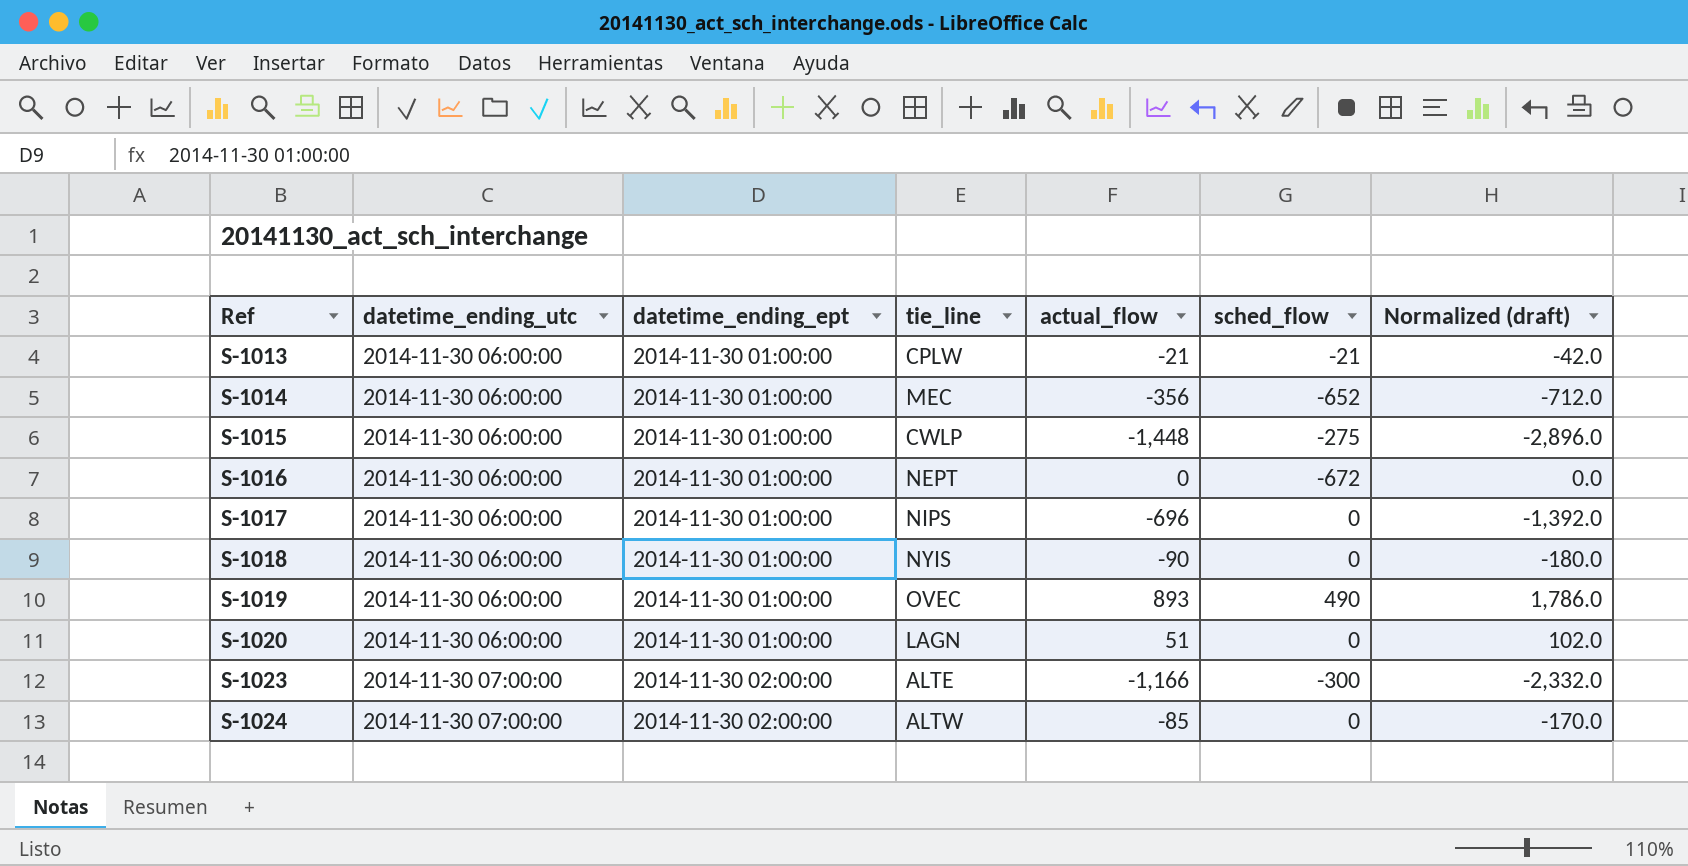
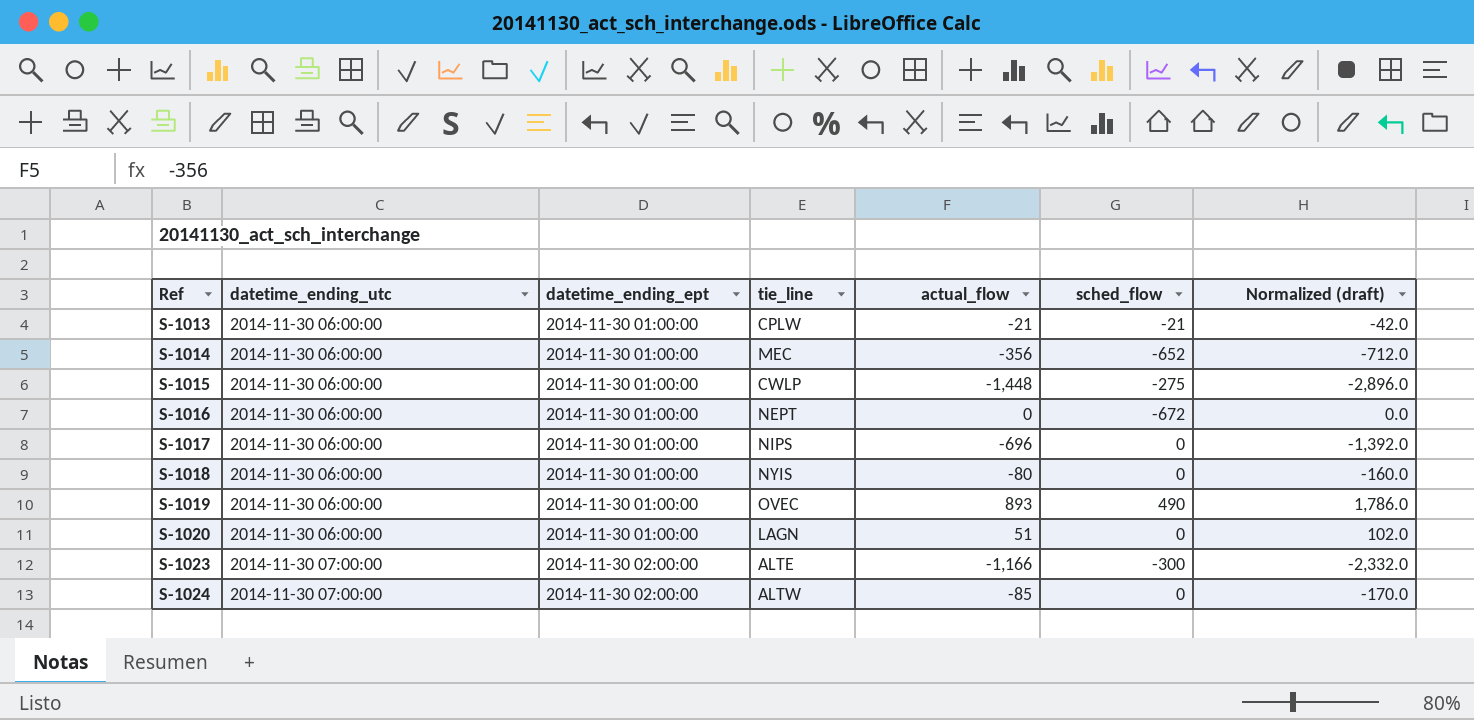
S-1018 | actual_flow: -90 -> -80
S-1018 | Normalized (draft): -180.0 -> -160.0

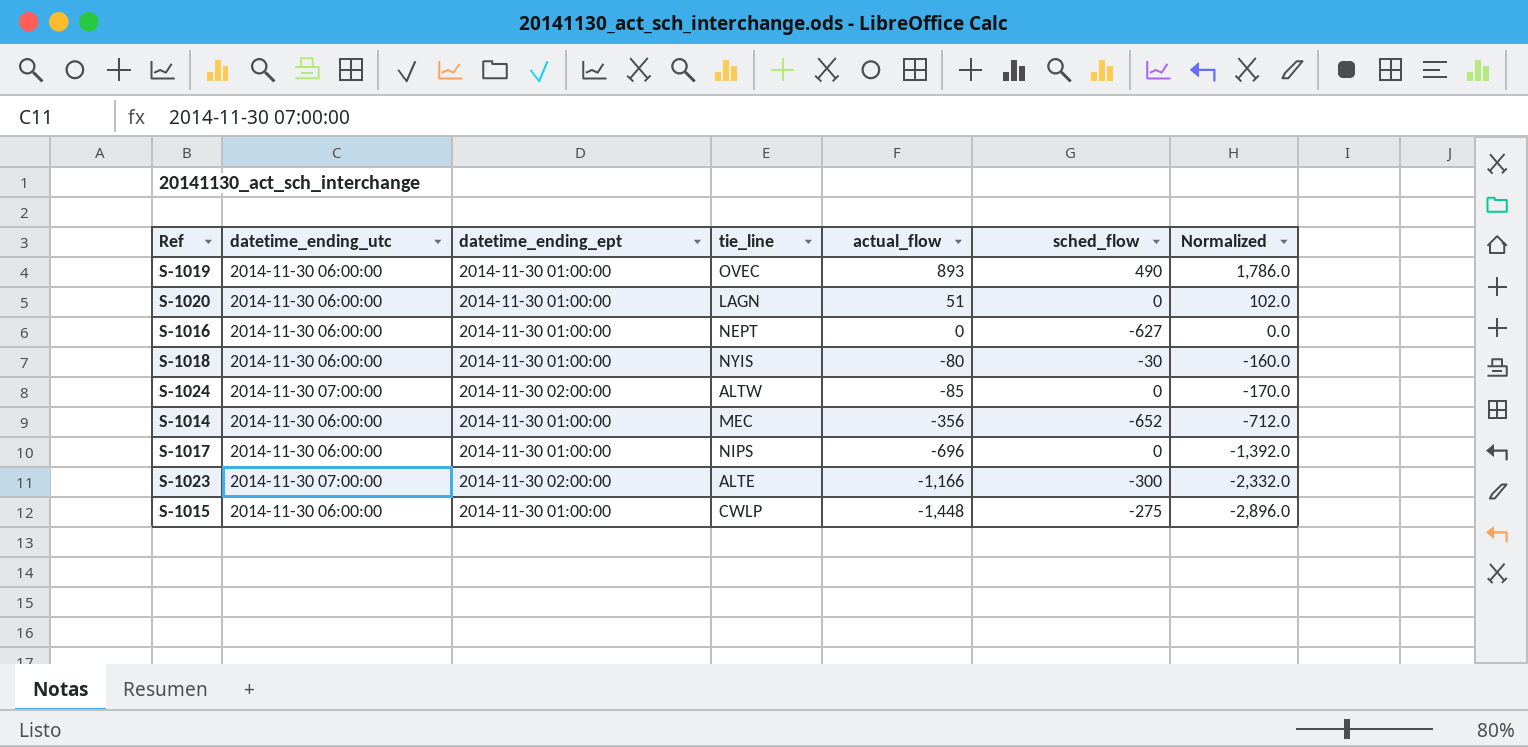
row order: Ref ascending -> actual_flow descending
column name: Normalized (draft) -> Normalized
row S-1013: 2014-11-30 06:00:00 | 2014-11-30 01:00:00 | CPLW | -21 | -21 | -42.0 -> none
S-1016 | sched_flow: -672 -> -627
S-1018 | sched_flow: 0 -> -30

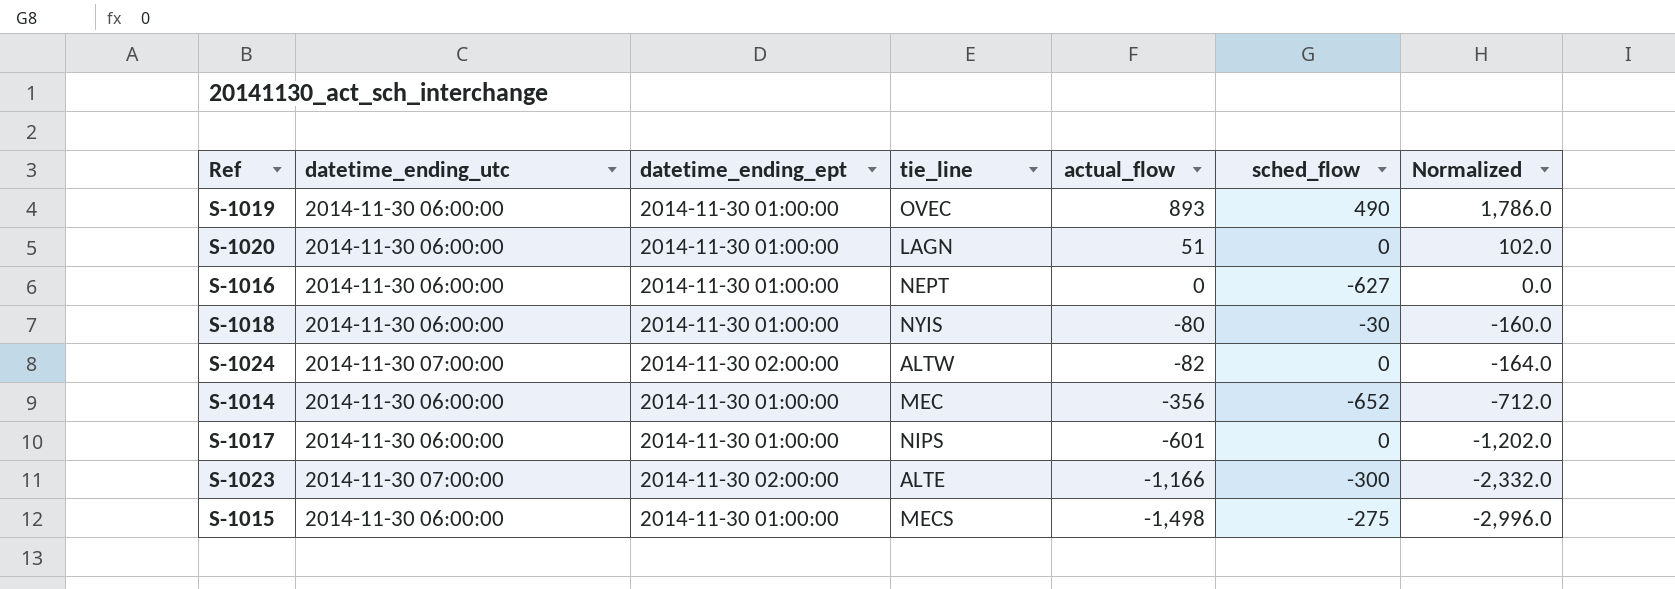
S-1024 | actual_flow: -85 -> -82
S-1024 | Normalized: -170.0 -> -164.0
S-1017 | actual_flow: -696 -> -601
S-1017 | Normalized: -1,392.0 -> -1,202.0
S-1015 | tie_line: CWLP -> MECS
S-1015 | actual_flow: -1,448 -> -1,498
S-1015 | Normalized: -2,896.0 -> -2,996.0

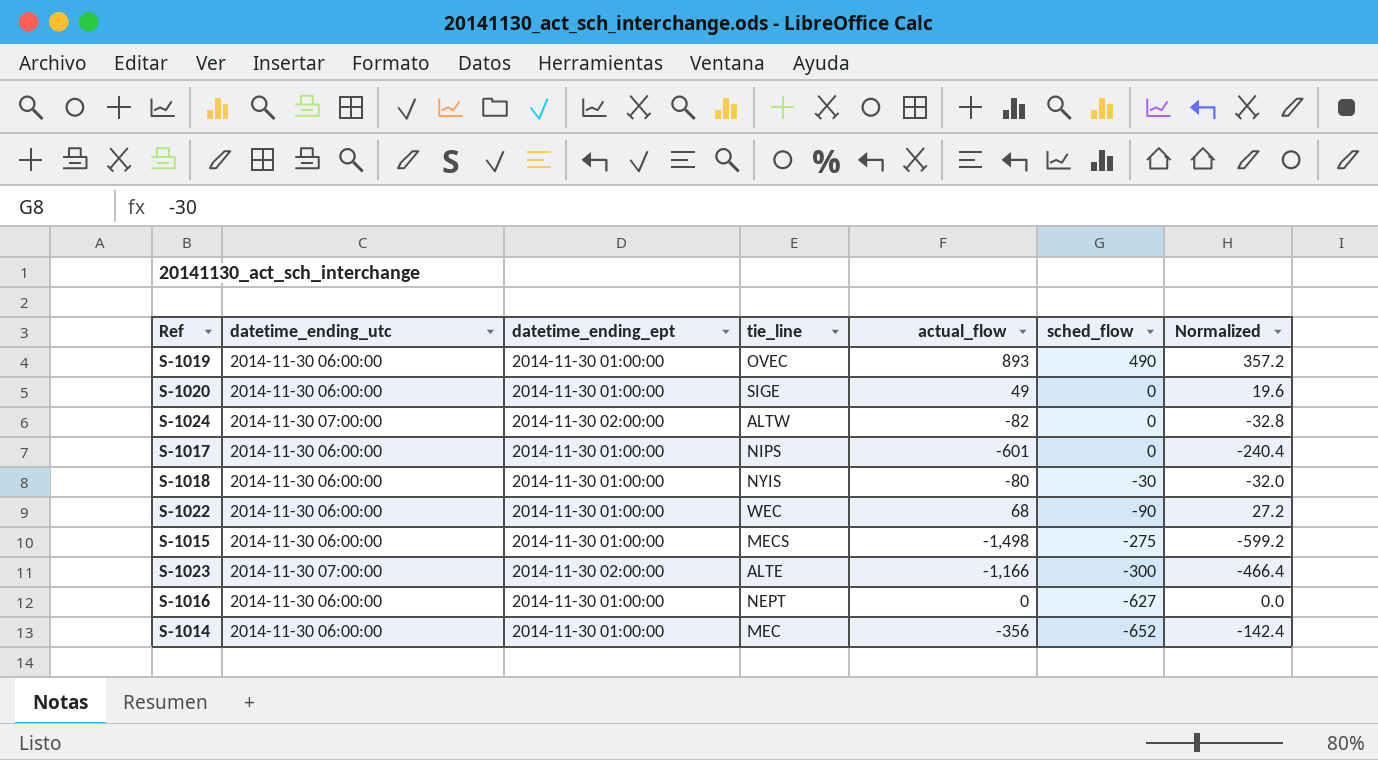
row order: actual_flow descending -> sched_flow descending
column Normalized | formula: [actual_flow] * 2 -> [actual_flow] * 0.4
S-1020 | tie_line: LAGN -> SIGE
S-1020 | actual_flow: 51 -> 49
row S-1022: none -> 2014-11-30 06:00:00 | 2014-11-30 01:00:00 | WEC | 68 | -90 | 27.2

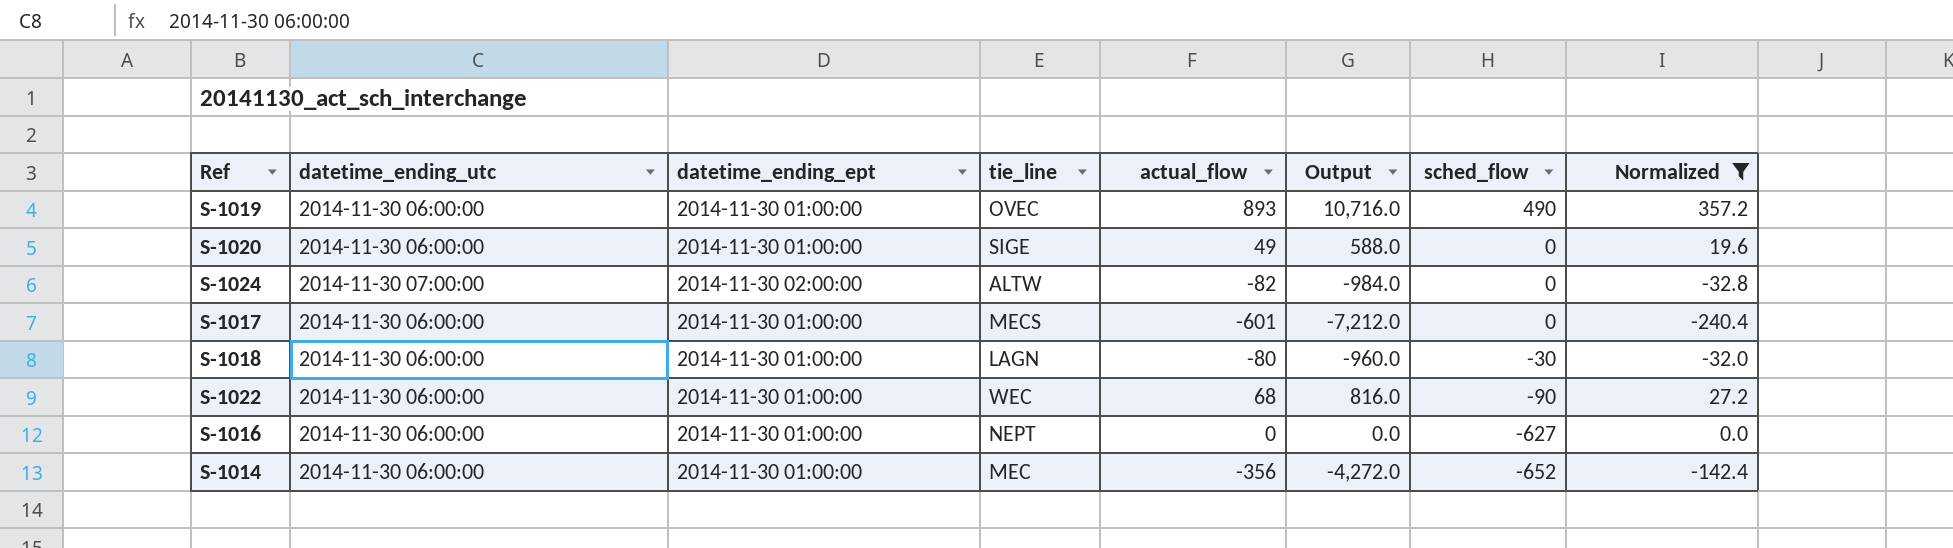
filter: none -> Normalized >= -240.4
column Output | formula: none -> [actual_flow] * 12
S-1017 | tie_line: NIPS -> MECS
S-1018 | tie_line: NYIS -> LAGN

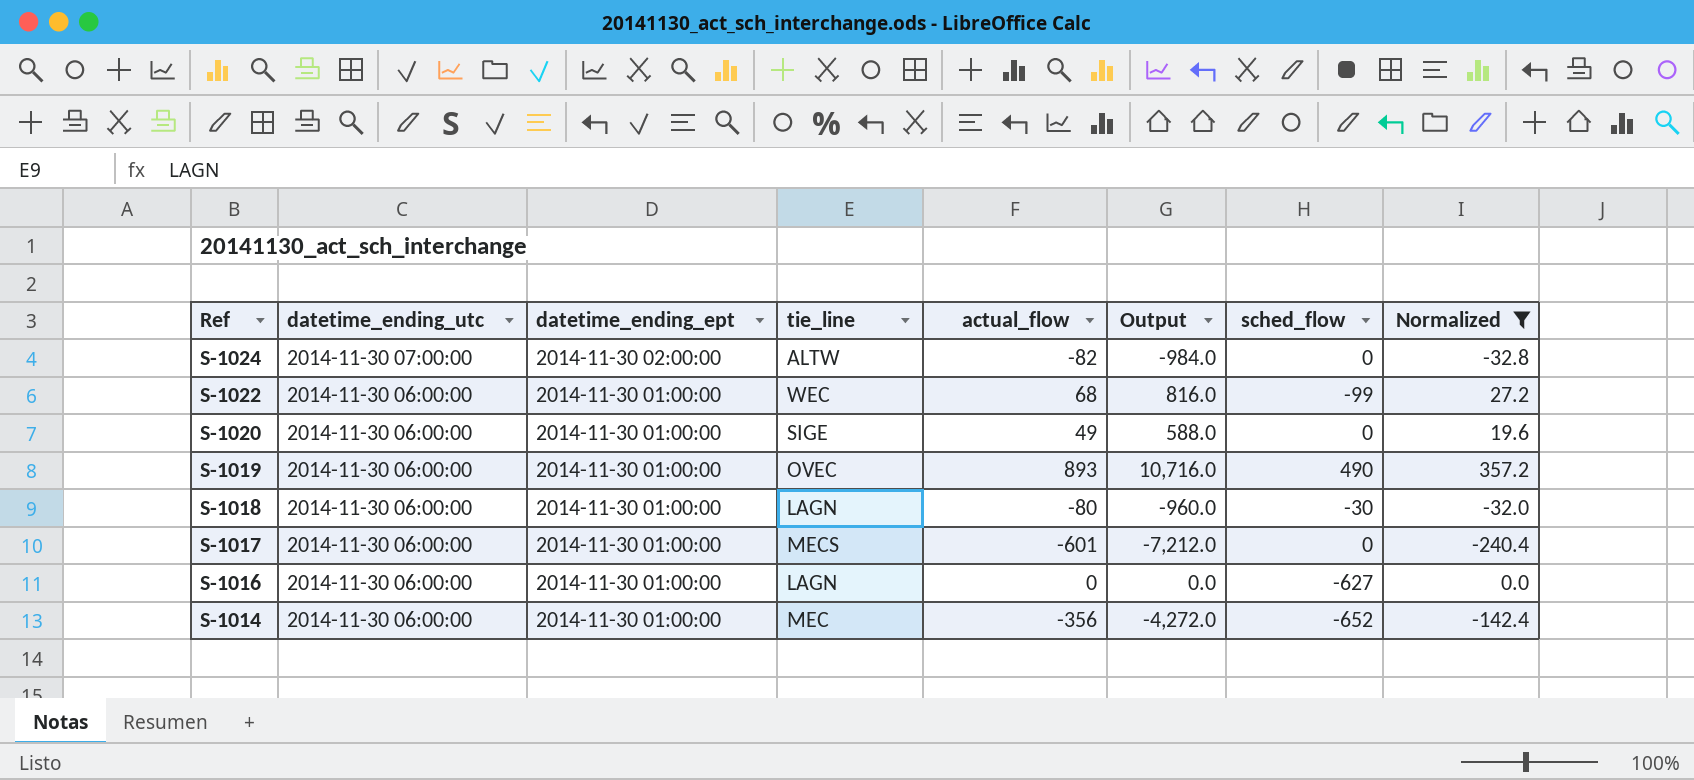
row order: sched_flow descending -> Ref descending
S-1022 | sched_flow: -90 -> -99
S-1016 | tie_line: NEPT -> LAGN

